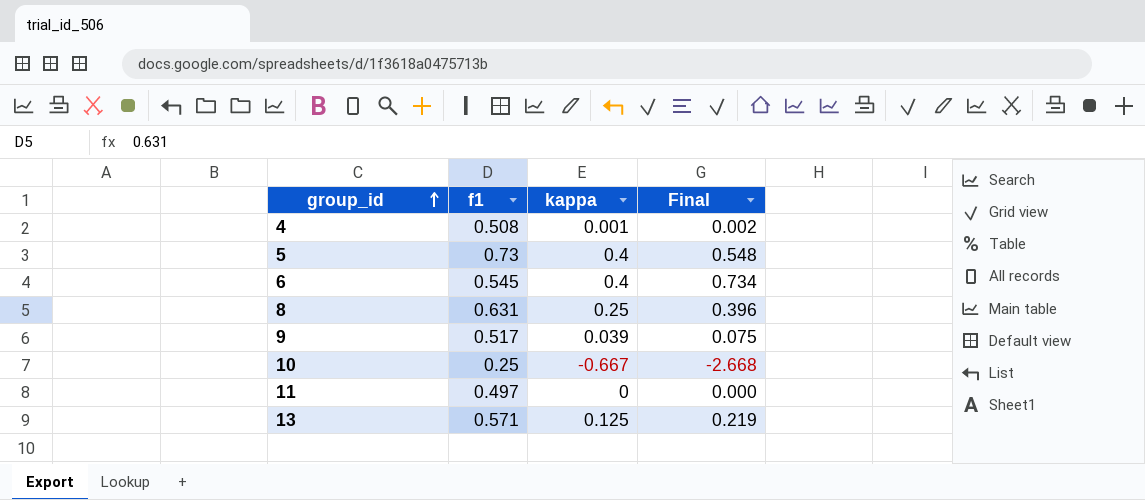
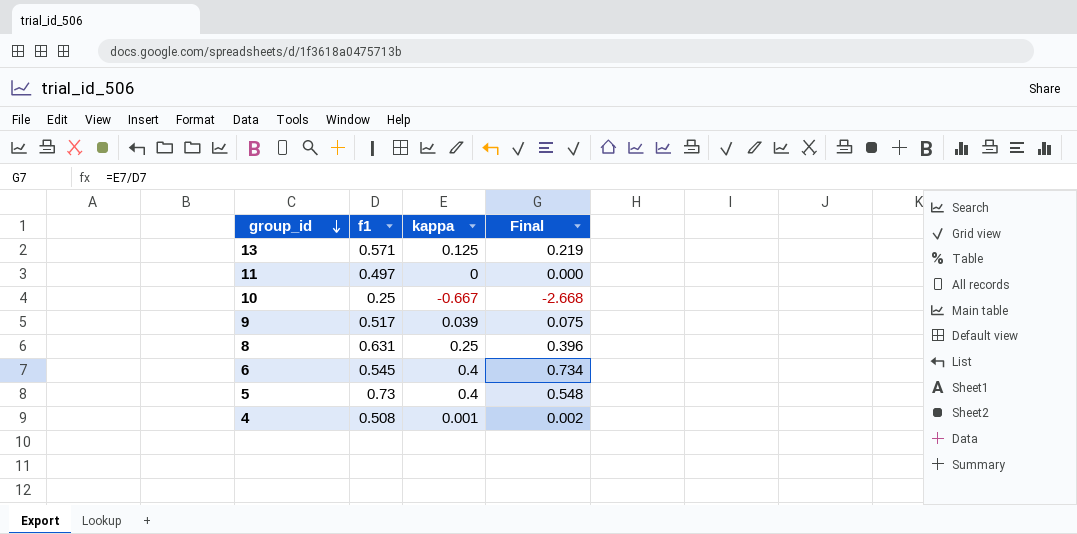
row order: group_id ascending -> group_id descending

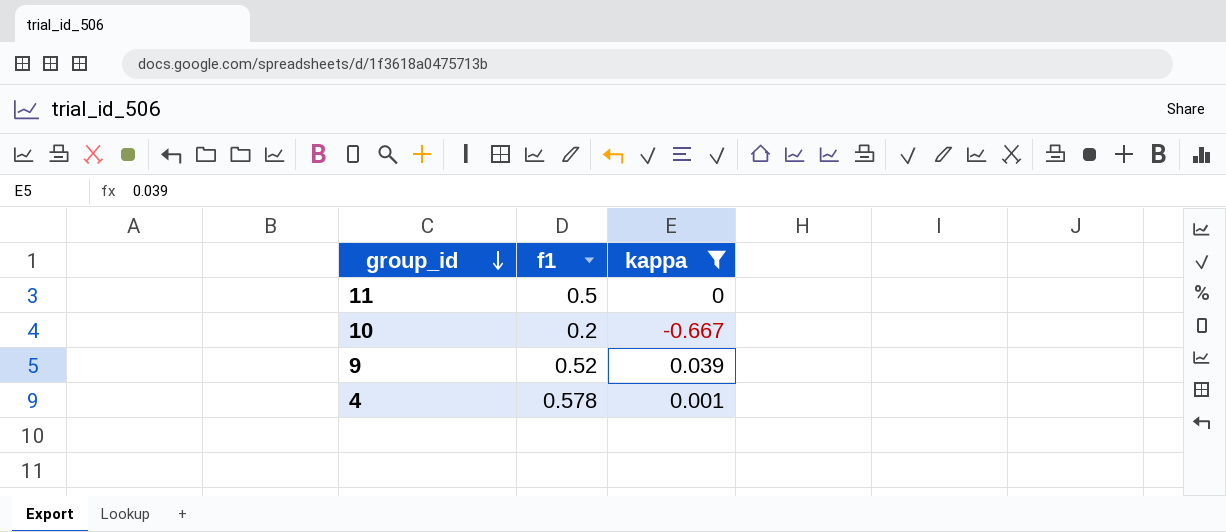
filter: none -> kappa <= 0.039
column Final | formula: [kappa] / [f1] -> none
11 | f1: 0.497 -> 0.5
10 | f1: 0.25 -> 0.2
9 | f1: 0.517 -> 0.52
4 | f1: 0.508 -> 0.578

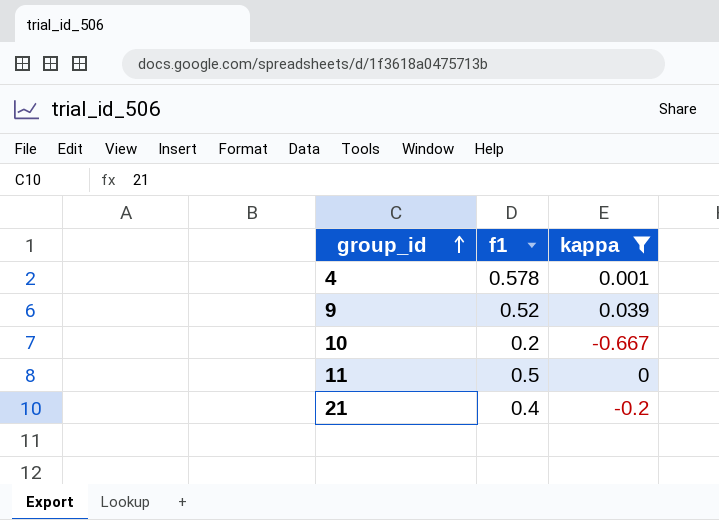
row order: group_id descending -> group_id ascending
row 21: none -> 0.4 | -0.2

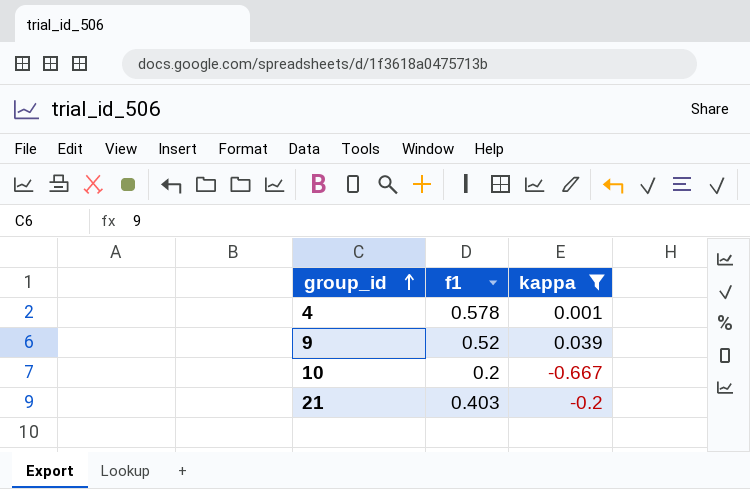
row 11: 0.5 | 0 -> none
21 | f1: 0.4 -> 0.403

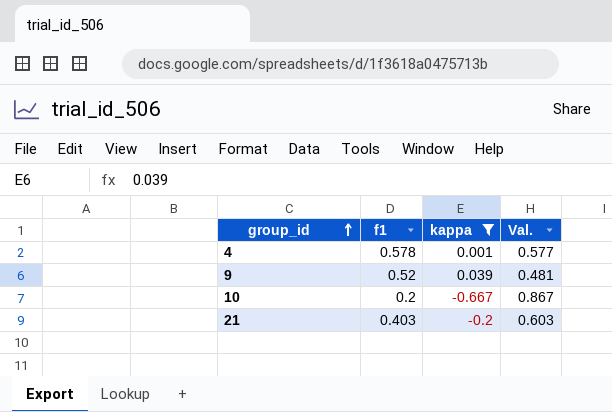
column Val. | formula: none -> [f1] - [kappa]

